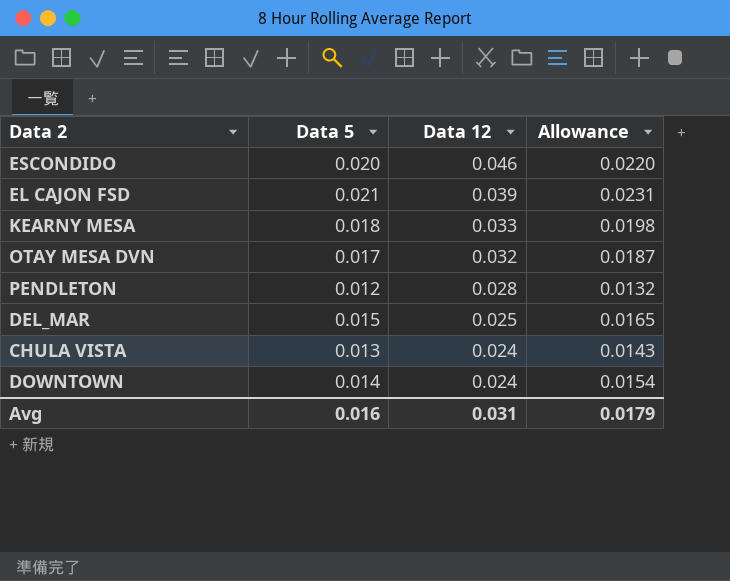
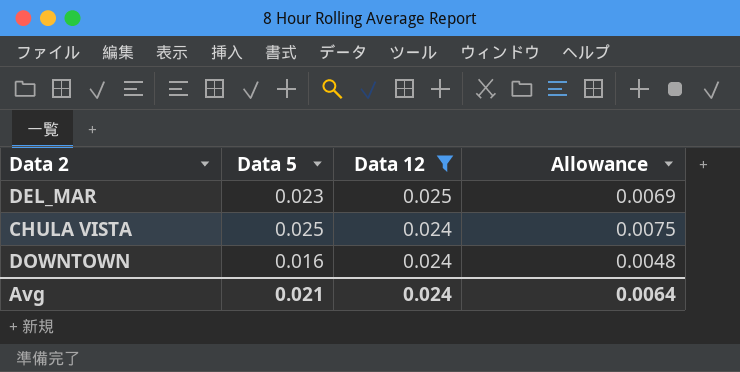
filter: none -> Data 12 <= 0.025
column Allowance | formula: [Data 5] * 1.1 -> [Data 5] * 0.3
DEL_MAR | Data 5: 0.015 -> 0.023
CHULA VISTA | Data 5: 0.013 -> 0.025
DOWNTOWN | Data 5: 0.014 -> 0.016
Avg | Data 5: 0.016 -> 0.021
Avg | Data 12: 0.031 -> 0.024
Avg | Allowance: 0.0179 -> 0.0064

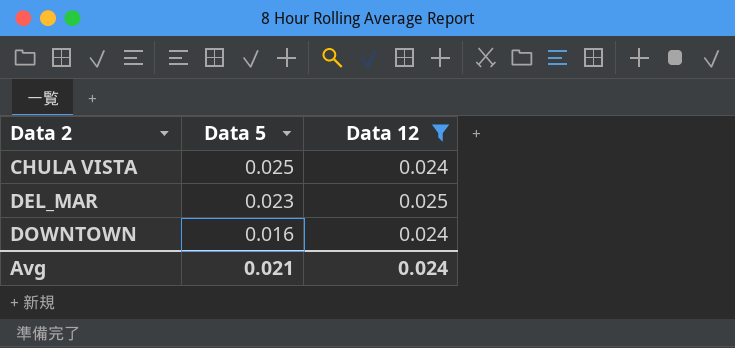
row order: Data 12 descending -> Data 2 ascending
column Allowance | formula: [Data 5] * 0.3 -> none

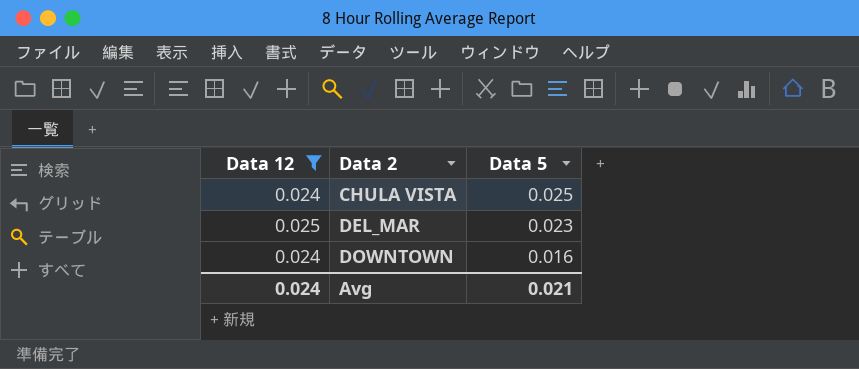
column Data 12 | position: 3 -> 1

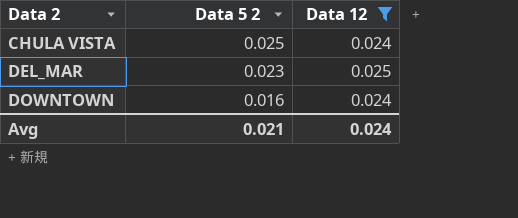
column name: Data 5 -> Data 5 2
column Data 12 | position: 1 -> 3

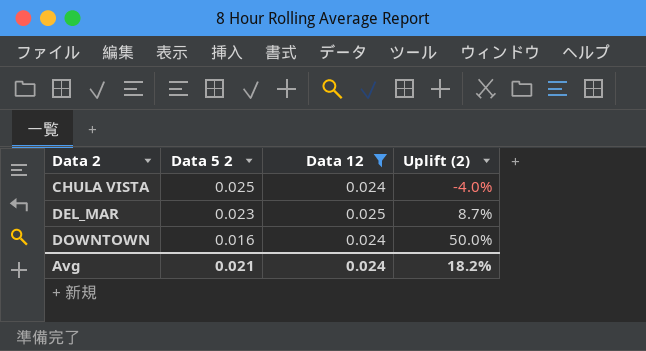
column Uplift (2) | formula: none -> ([Data 12] - [Data 5 2]) / [Data 5 2]

